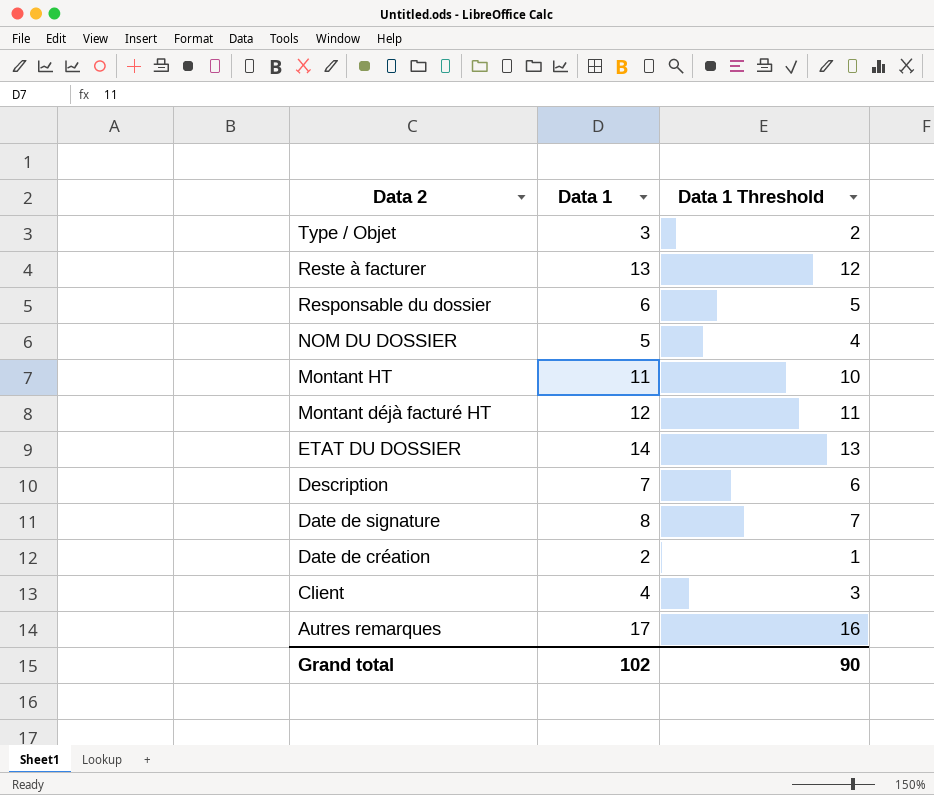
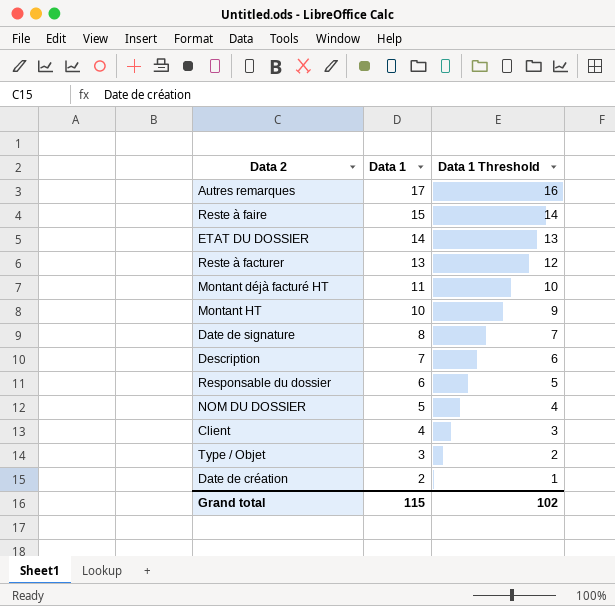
row order: Data 2 descending -> Data 1 descending
row Reste à faire: none -> 15 | 14
Montant déjà facturé HT | Data 1: 12 -> 11
Montant déjà facturé HT | Data 1 Threshold: 11 -> 10
Montant HT | Data 1: 11 -> 10
Montant HT | Data 1 Threshold: 10 -> 9
Grand total | Data 1: 102 -> 115
Grand total | Data 1 Threshold: 90 -> 102

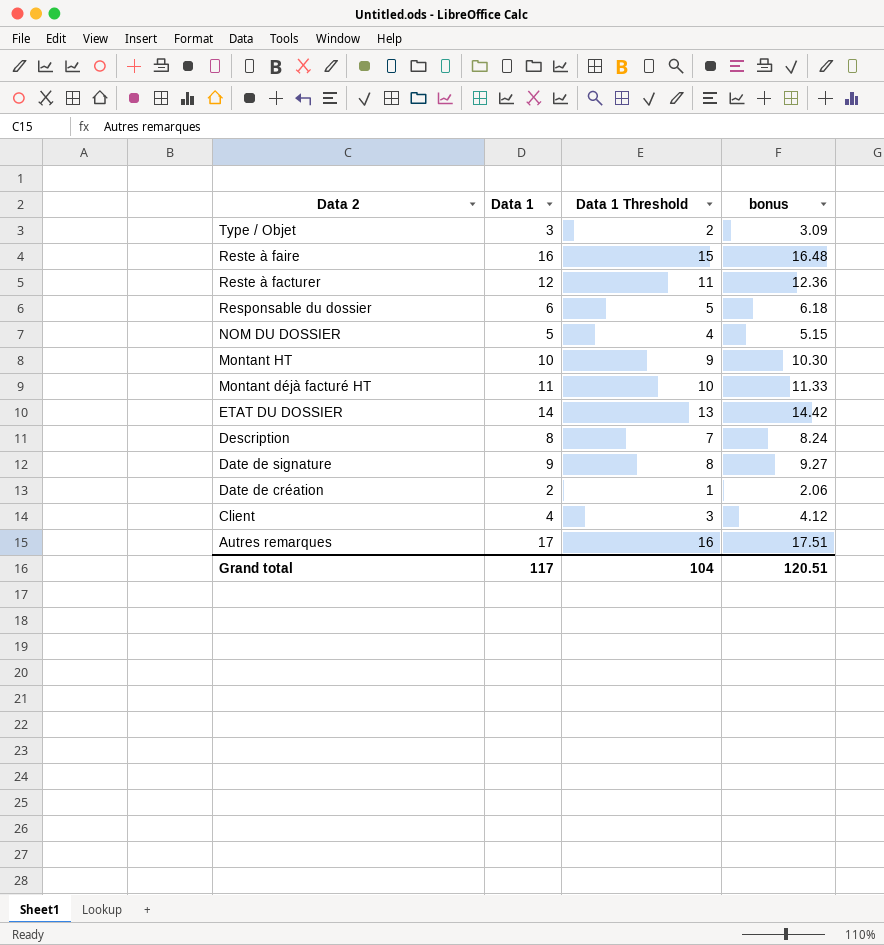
row order: Data 1 descending -> Data 2 descending
column bonus | formula: none -> [Data 1] * 1.03
Reste à faire | Data 1: 15 -> 16
Reste à faire | Data 1 Threshold: 14 -> 15
Reste à facturer | Data 1: 13 -> 12
Reste à facturer | Data 1 Threshold: 12 -> 11
Description | Data 1: 7 -> 8
Description | Data 1 Threshold: 6 -> 7
Date de signature | Data 1: 8 -> 9
Date de signature | Data 1 Threshold: 7 -> 8
Grand total | Data 1: 115 -> 117
Grand total | Data 1 Threshold: 102 -> 104

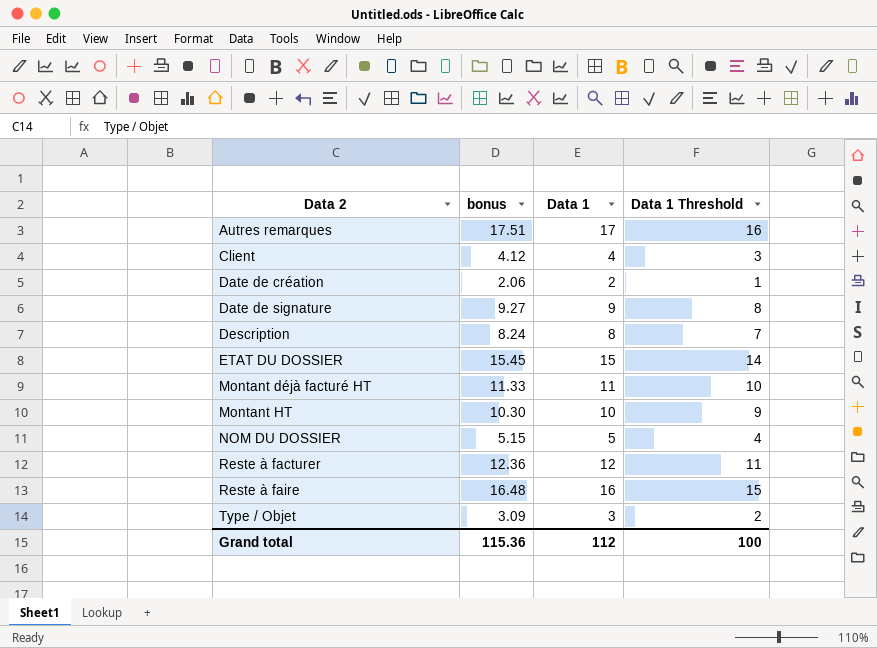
row order: Data 2 descending -> Data 2 ascending
column bonus | position: 4 -> 2
row Responsable du dossier: 6 | 5 | 6.18 -> none
ETAT DU DOSSIER | bonus: 14.42 -> 15.45
ETAT DU DOSSIER | Data 1: 14 -> 15
ETAT DU DOSSIER | Data 1 Threshold: 13 -> 14
Grand total | bonus: 120.51 -> 115.36
Grand total | Data 1: 117 -> 112
Grand total | Data 1 Threshold: 104 -> 100

